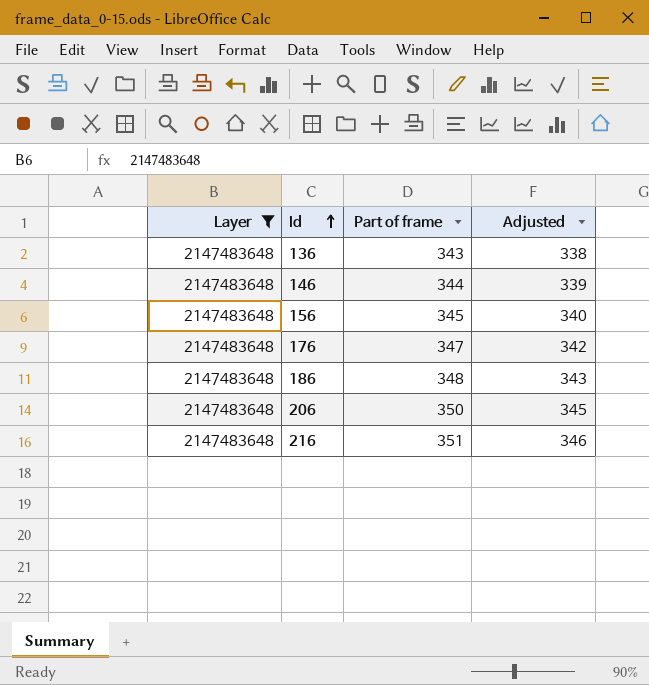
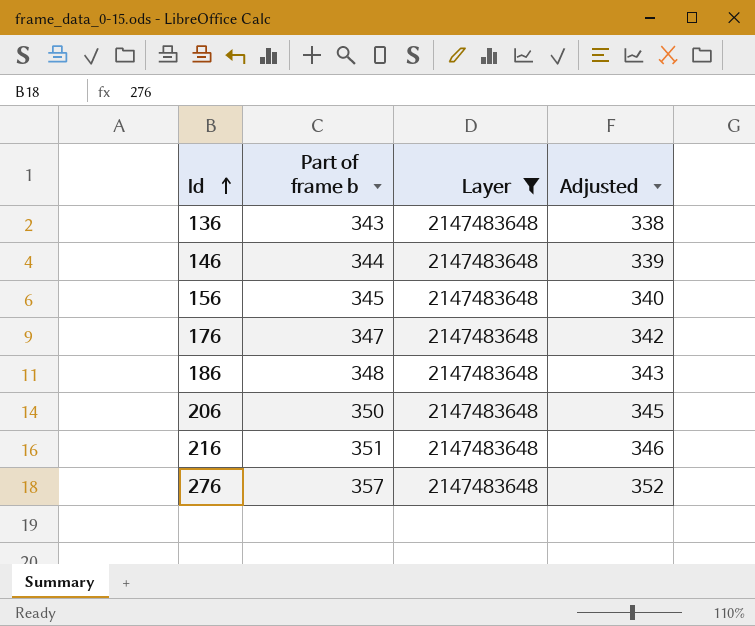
column name: Part of frame -> Part of frame b
column Layer | position: 1 -> 3
row 276: none -> 357 | 2147483648 | 352

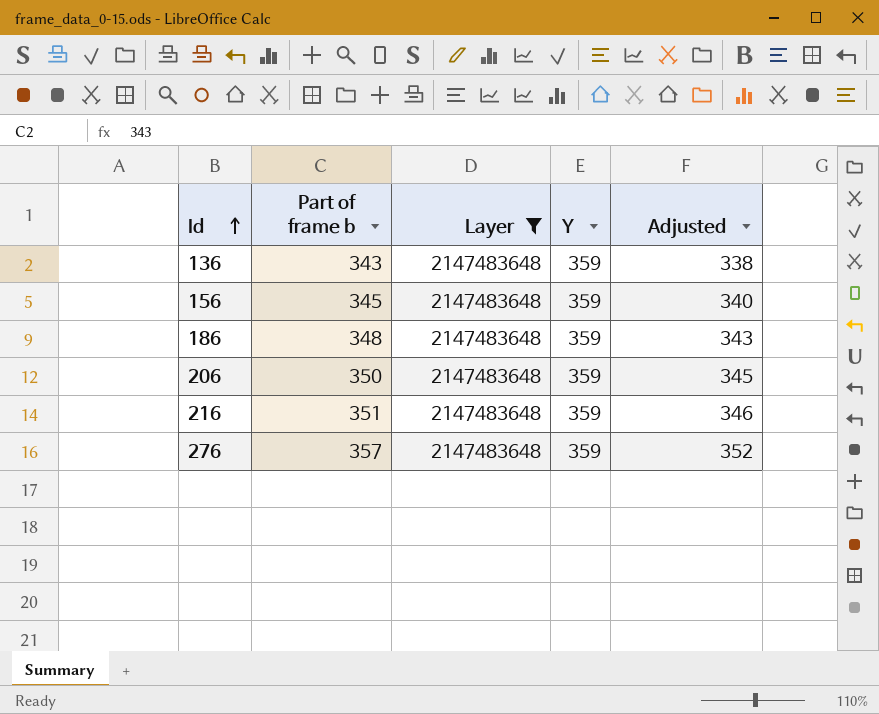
column Y | position: none -> 4
row 146: 344 | 2147483648 | 339 -> none
row 176: 347 | 2147483648 | 342 -> none

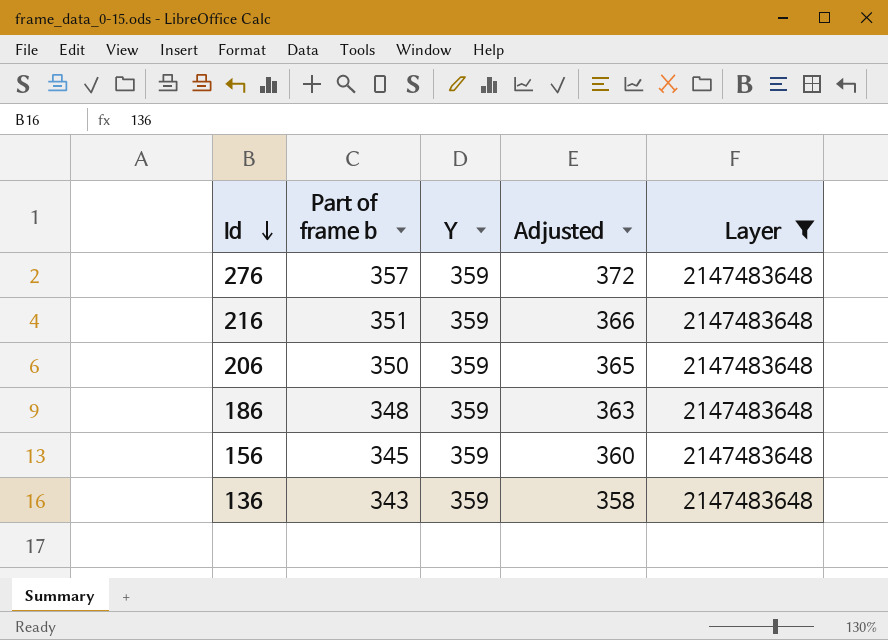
row order: Id ascending -> Id descending
column Adjusted | formula: [Part of frame b] - 5 -> [Part of frame b] + 15
column Layer | position: 3 -> 5

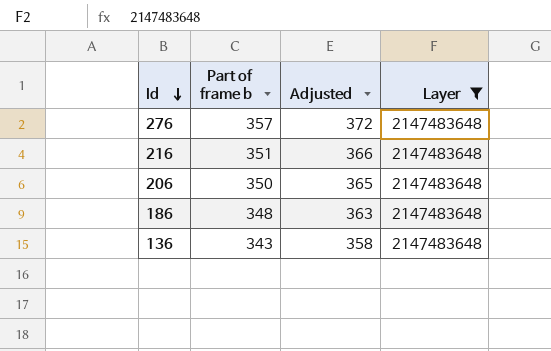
column Y | position: 3 -> none
row 156: 345 | 359 | 360 | 2147483648 -> none

